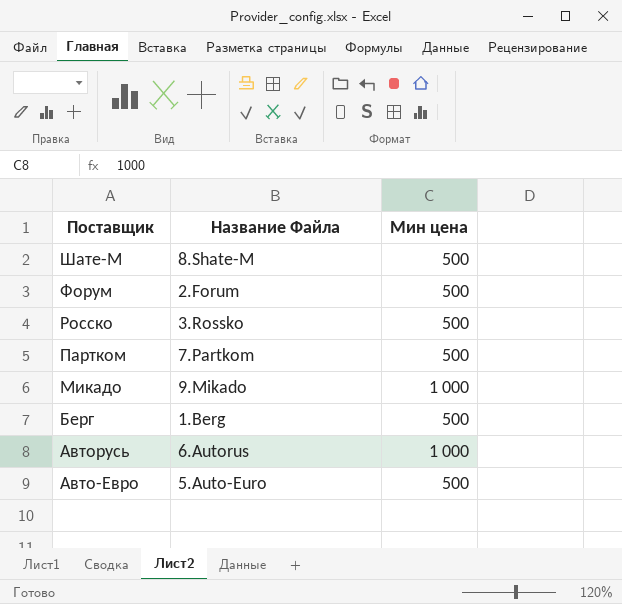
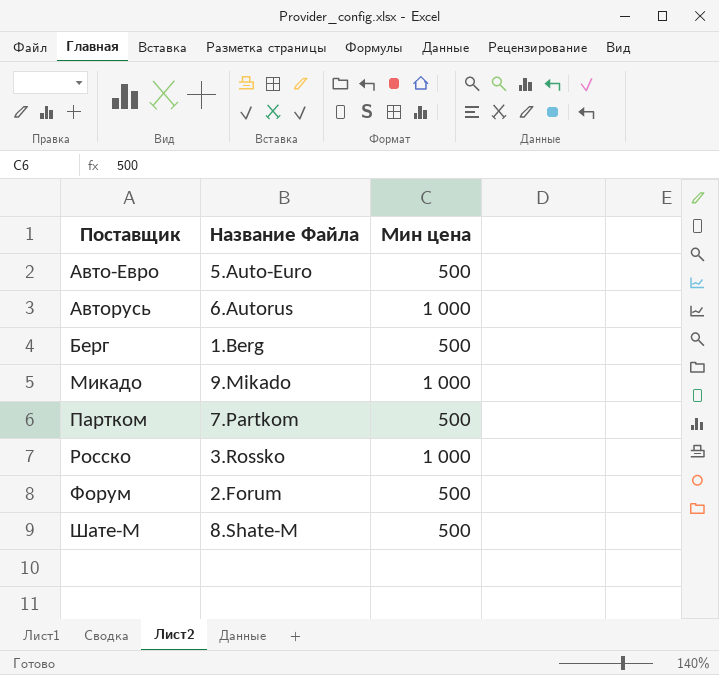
row order: Поставщик descending -> Поставщик ascending
Росско | Мин цена: 500 -> 1 000

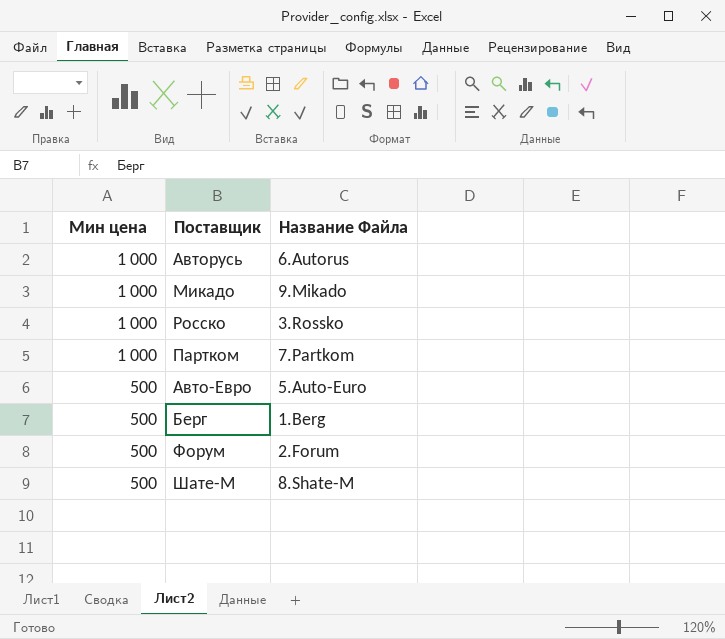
row order: Поставщик ascending -> Мин цена descending
column Мин цена | position: 3 -> 1
Партком | Мин цена: 500 -> 1 000

